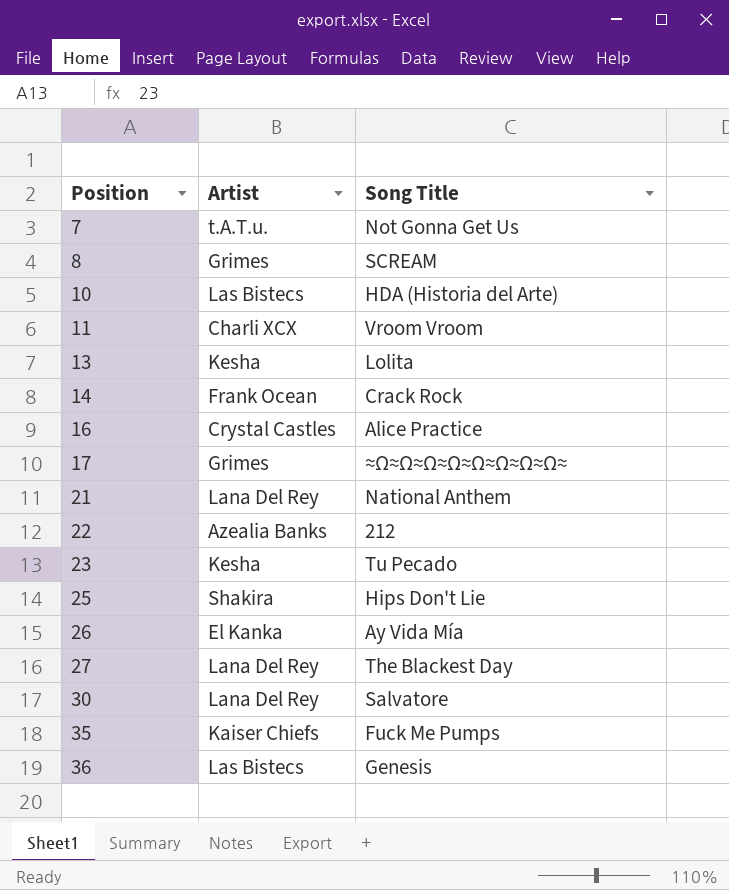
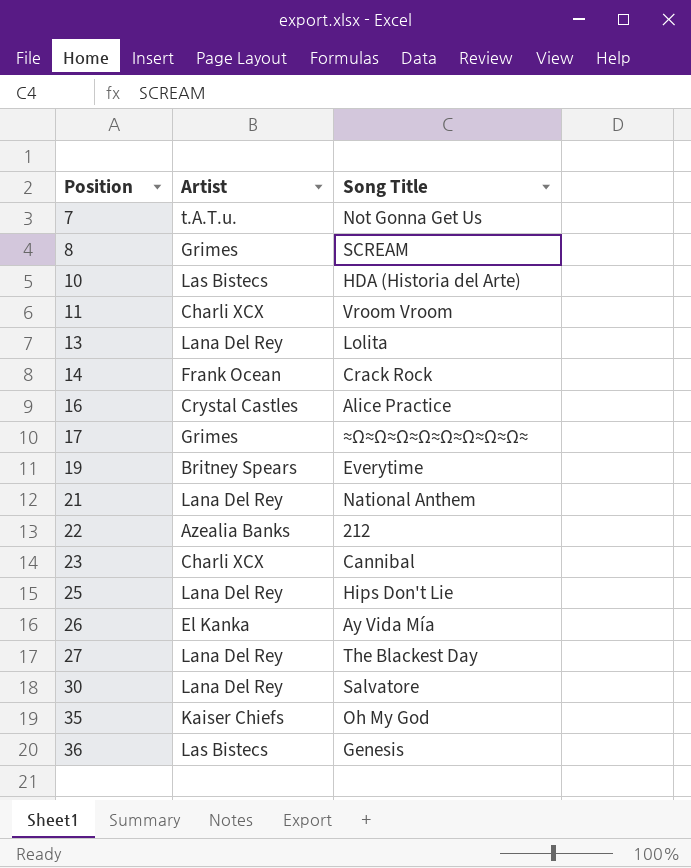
13 | Artist: Kesha -> Lana Del Rey
row 19: none -> Britney Spears | Everytime
23 | Artist: Kesha -> Charli XCX
23 | Song Title: Tu Pecado -> Cannibal
25 | Artist: Shakira -> Lana Del Rey
35 | Song Title: Fuck Me Pumps -> Oh My God

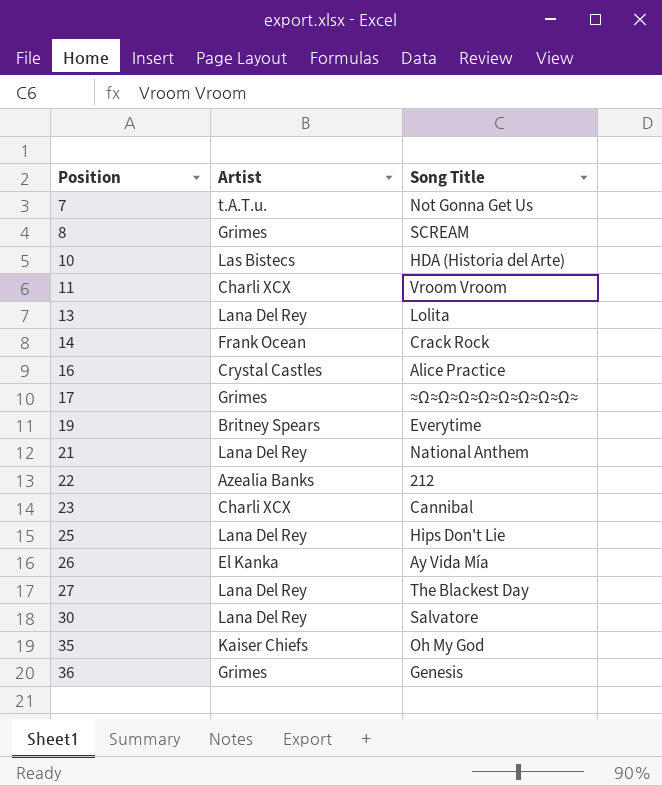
36 | Artist: Las Bistecs -> Grimes

